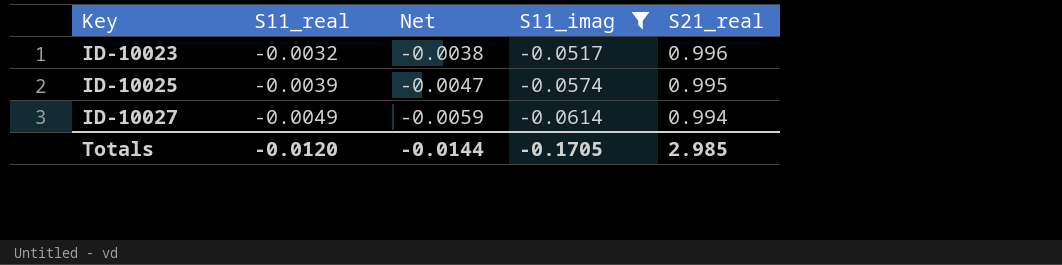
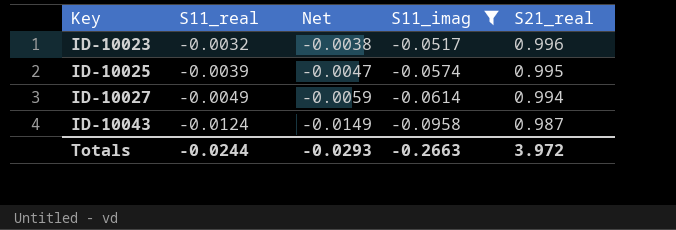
row ID-10043: none -> -0.0124 | -0.0149 | -0.0958 | 0.987
Totals | S11_real: -0.0120 -> -0.0244
Totals | Net: -0.0144 -> -0.0293
Totals | S11_imag: -0.1705 -> -0.2663
Totals | S21_real: 2.985 -> 3.972

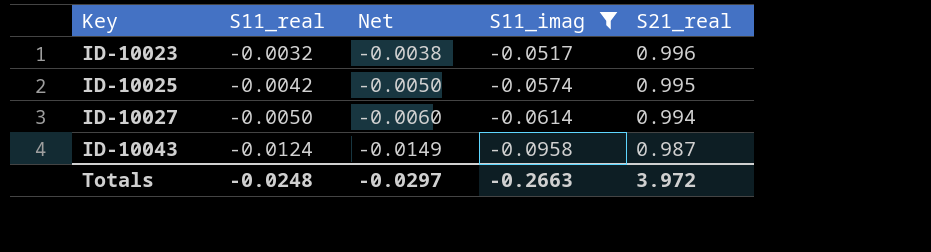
ID-10025 | S11_real: -0.0039 -> -0.0042
ID-10025 | Net: -0.0047 -> -0.0050
ID-10027 | S11_real: -0.0049 -> -0.0050
ID-10027 | Net: -0.0059 -> -0.0060
Totals | S11_real: -0.0244 -> -0.0248
Totals | Net: -0.0293 -> -0.0297

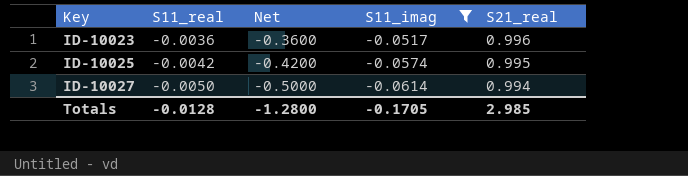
column Net | formula: [S11_real] * 1.2 -> [S11_real] * 100
row ID-10043: -0.0124 | -0.0149 | -0.0958 | 0.987 -> none
ID-10023 | S11_real: -0.0032 -> -0.0036
Totals | S11_real: -0.0248 -> -0.0128
Totals | Net: -0.0297 -> -1.2800
Totals | S11_imag: -0.2663 -> -0.1705
Totals | S21_real: 3.972 -> 2.985

